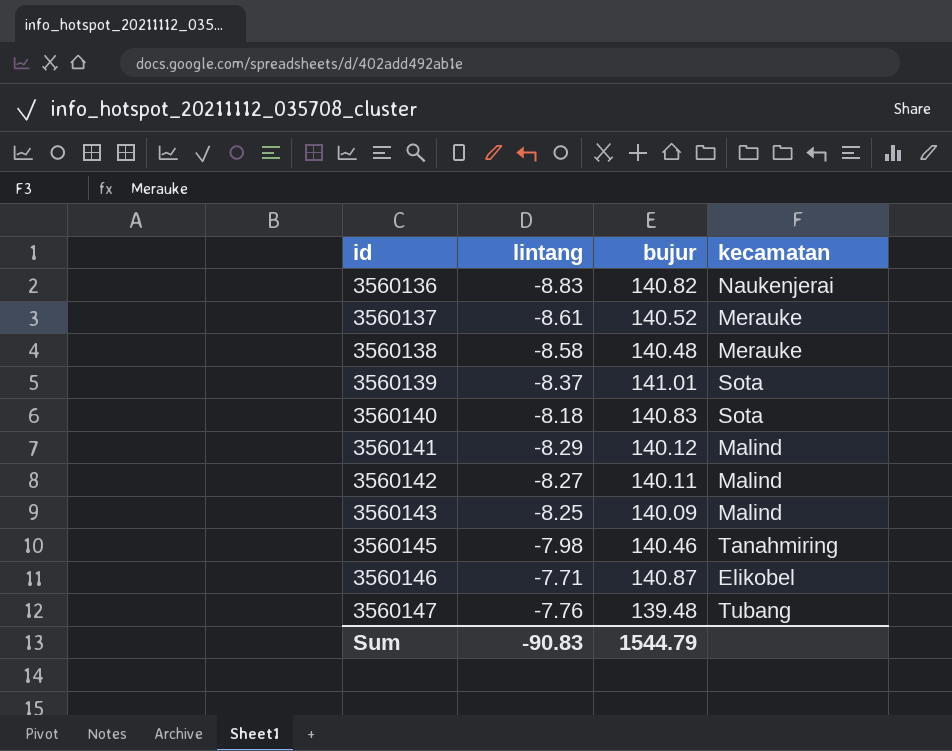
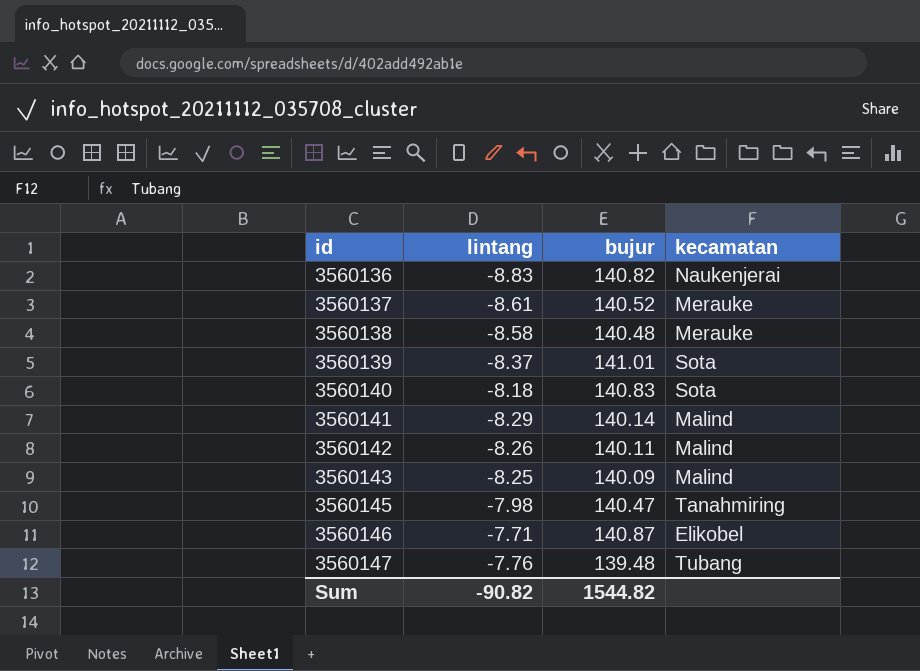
3560141 | bujur: 140.12 -> 140.14
3560142 | lintang: -8.27 -> -8.26
3560145 | bujur: 140.46 -> 140.47
Sum | lintang: -90.83 -> -90.82
Sum | bujur: 1544.79 -> 1544.82

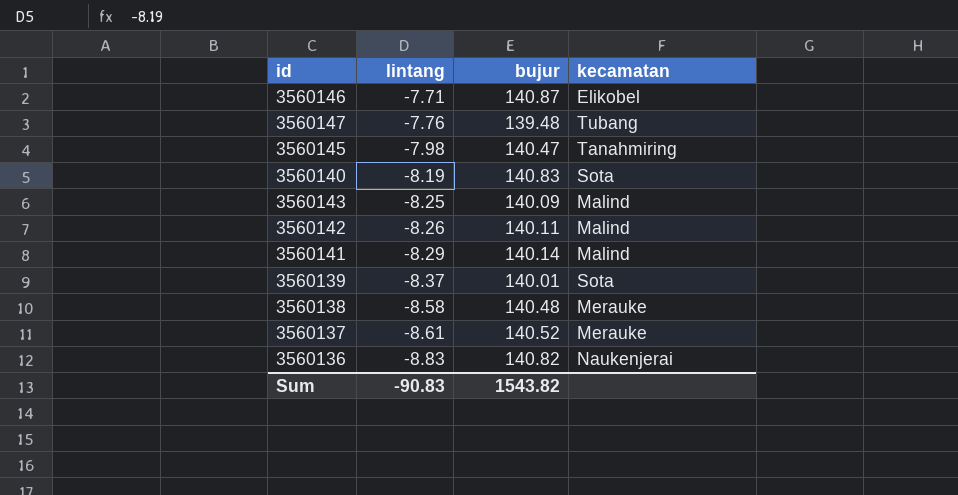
row order: id ascending -> lintang descending
3560140 | lintang: -8.18 -> -8.19
3560139 | bujur: 141.01 -> 140.01
Sum | lintang: -90.82 -> -90.83
Sum | bujur: 1544.82 -> 1543.82

